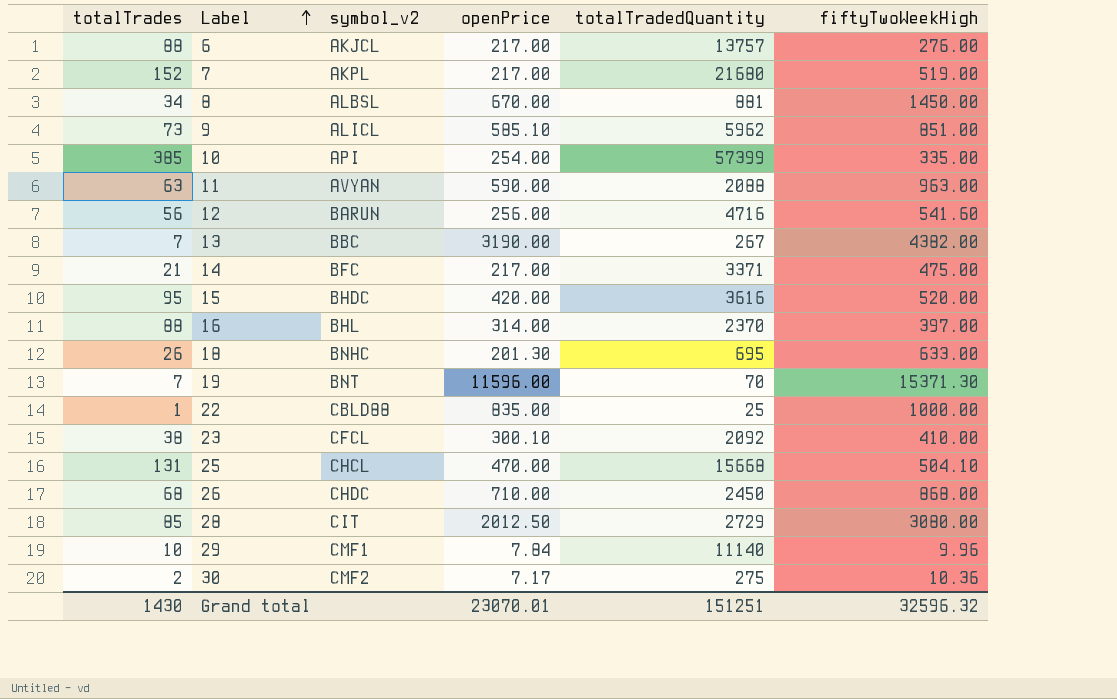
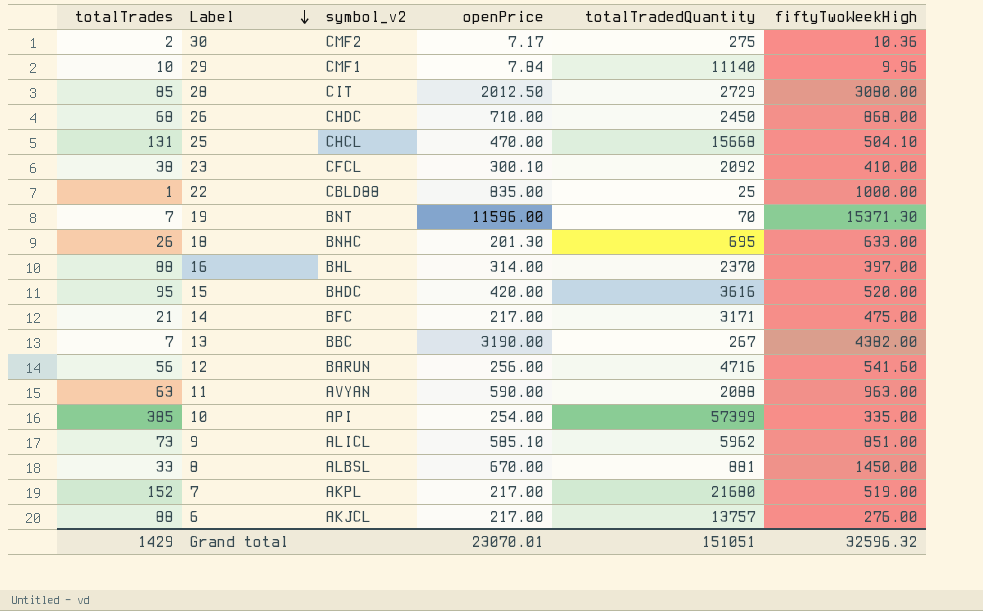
row order: Label ascending -> Label descending
14 | totalTradedQuantity: 3371 -> 3171
8 | totalTrades: 34 -> 33
Grand total | totalTrades: 1430 -> 1429
Grand total | totalTradedQuantity: 151251 -> 151051

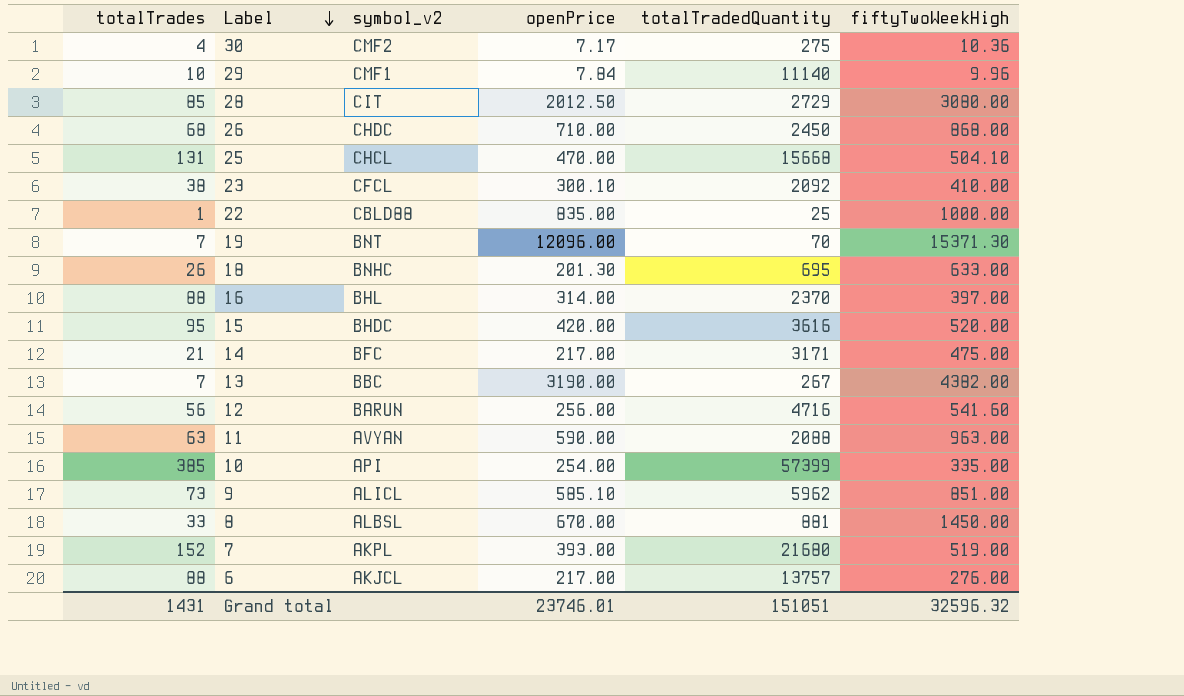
30 | totalTrades: 2 -> 4
19 | openPrice: 11596.00 -> 12096.00
7 | openPrice: 217.00 -> 393.00
Grand total | totalTrades: 1429 -> 1431
Grand total | openPrice: 23070.01 -> 23746.01

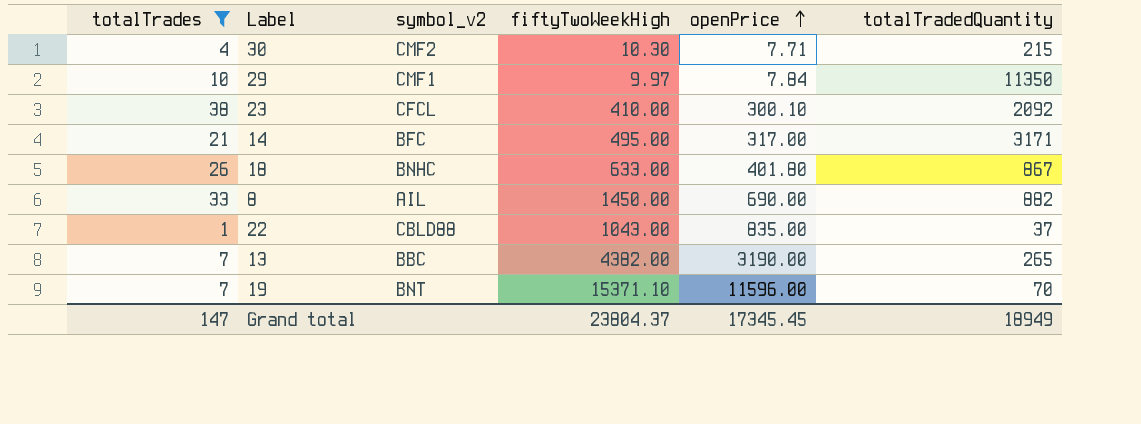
filter: none -> totalTrades <= 38
row order: Label descending -> openPrice ascending
column fiftyTwoWeekHigh | position: 6 -> 4
30 | fiftyTwoWeekHigh: 10.36 -> 10.30
30 | openPrice: 7.17 -> 7.71
30 | totalTradedQuantity: 275 -> 215
29 | fiftyTwoWeekHigh: 9.96 -> 9.97
29 | totalTradedQuantity: 11140 -> 11350
14 | fiftyTwoWeekHigh: 475.00 -> 495.00
14 | openPrice: 217.00 -> 317.00
18 | openPrice: 201.30 -> 401.80
18 | totalTradedQuantity: 695 -> 867
8 | symbol_v2: ALBSL -> AIL
8 | openPrice: 670.00 -> 690.00
8 | totalTradedQuantity: 881 -> 882
22 | fiftyTwoWeekHigh: 1000.00 -> 1043.00
22 | totalTradedQuantity: 25 -> 37
13 | totalTradedQuantity: 267 -> 265
19 | fiftyTwoWeekHigh: 15371.30 -> 15371.10
19 | openPrice: 12096.00 -> 11596.00
Grand total | totalTrades: 1431 -> 147
Grand total | fiftyTwoWeekHigh: 32596.32 -> 23804.37
Grand total | openPrice: 23746.01 -> 17345.45
Grand total | totalTradedQuantity: 151051 -> 18949

